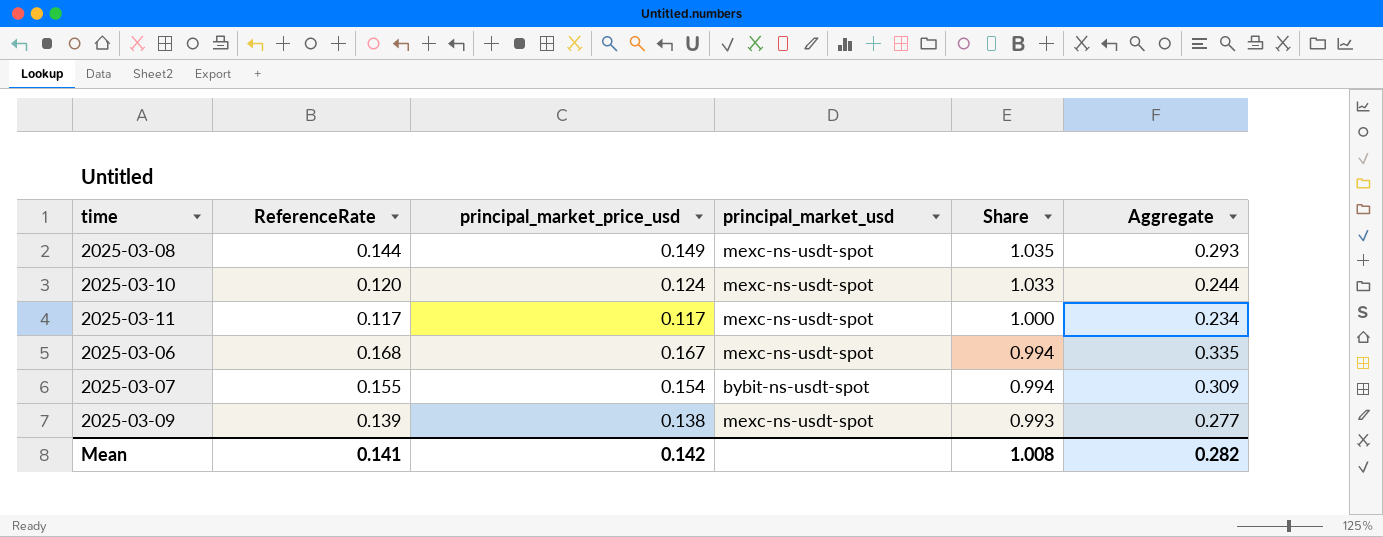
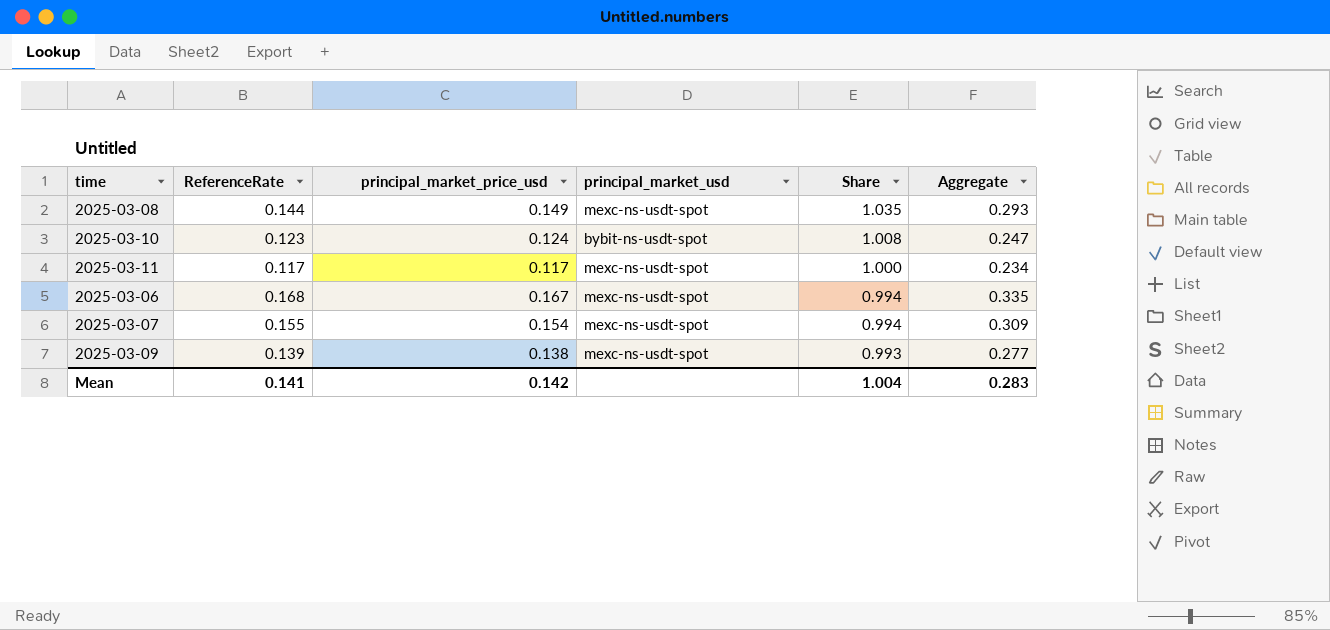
2025-03-10 | ReferenceRate: 0.120 -> 0.123
2025-03-10 | principal_market_usd: mexc-ns-usdt-spot -> bybit-ns-usdt-spot
2025-03-10 | Share: 1.033 -> 1.008
2025-03-10 | Aggregate: 0.244 -> 0.247
2025-03-07 | principal_market_usd: bybit-ns-usdt-spot -> mexc-ns-usdt-spot
Mean | Share: 1.008 -> 1.004
Mean | Aggregate: 0.282 -> 0.283

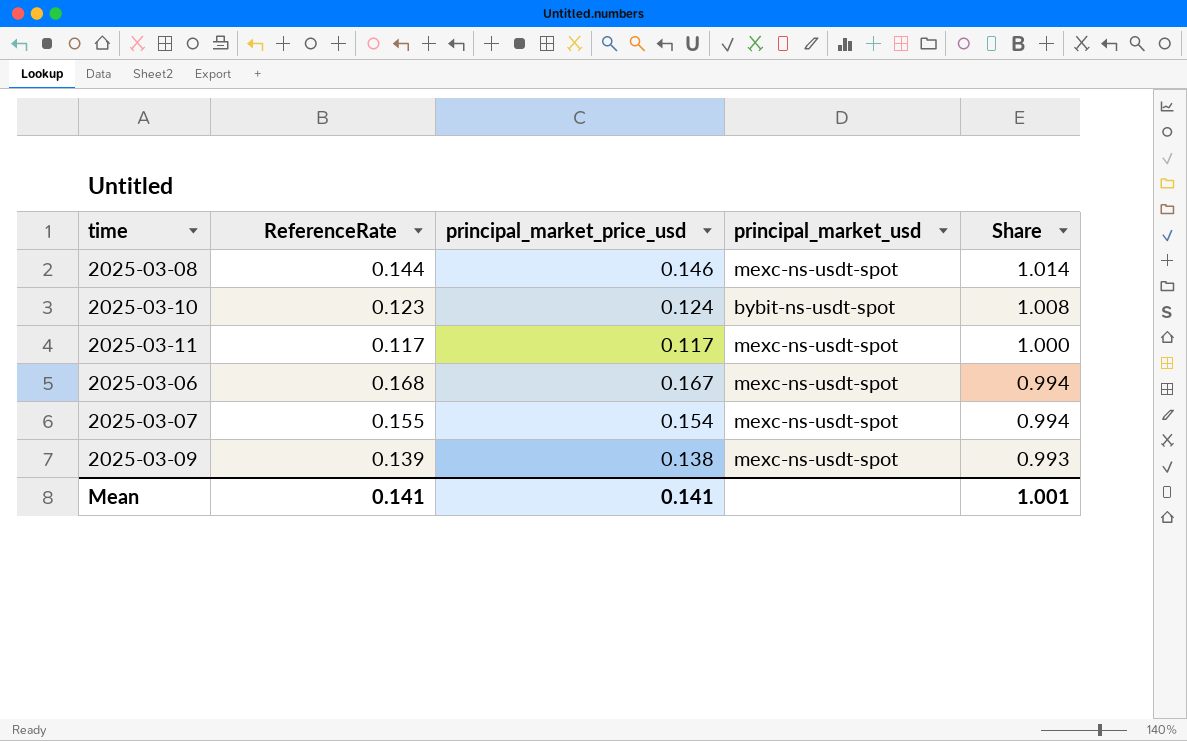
column Aggregate | formula: [ReferenceRate] + [principal_market_price_usd] -> none
2025-03-08 | principal_market_price_usd: 0.149 -> 0.146
2025-03-08 | Share: 1.035 -> 1.014
Mean | principal_market_price_usd: 0.142 -> 0.141
Mean | Share: 1.004 -> 1.001

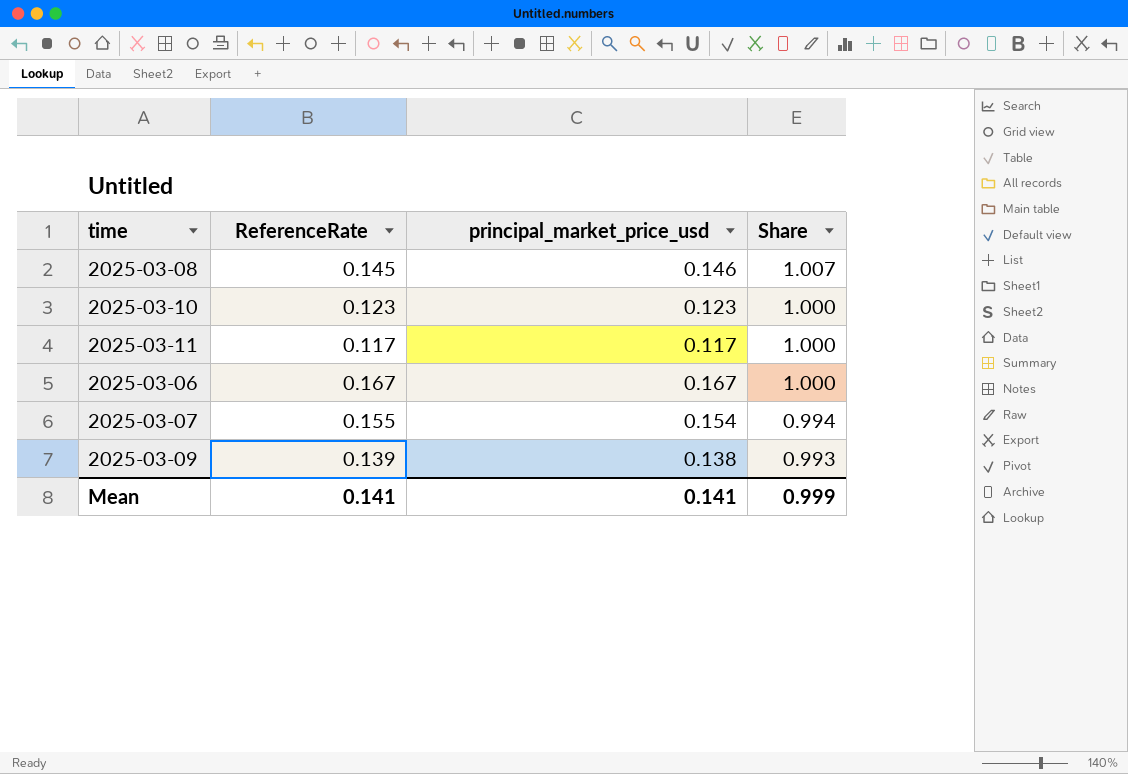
column principal_market_usd | position: 4 -> none
2025-03-08 | ReferenceRate: 0.144 -> 0.145
2025-03-08 | Share: 1.014 -> 1.007
2025-03-10 | principal_market_price_usd: 0.124 -> 0.123
2025-03-10 | Share: 1.008 -> 1.000
2025-03-06 | ReferenceRate: 0.168 -> 0.167
2025-03-06 | Share: 0.994 -> 1.000
Mean | Share: 1.001 -> 0.999

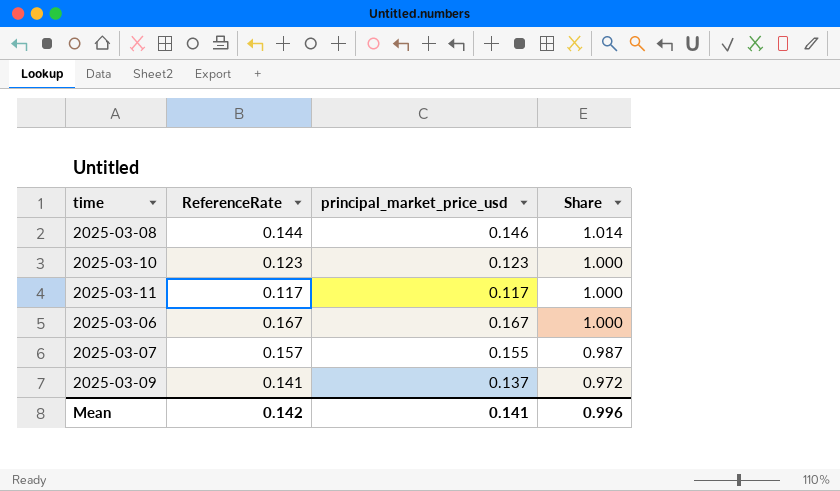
2025-03-08 | ReferenceRate: 0.145 -> 0.144
2025-03-08 | Share: 1.007 -> 1.014
2025-03-07 | ReferenceRate: 0.155 -> 0.157
2025-03-07 | principal_market_price_usd: 0.154 -> 0.155
2025-03-07 | Share: 0.994 -> 0.987
2025-03-09 | ReferenceRate: 0.139 -> 0.141
2025-03-09 | principal_market_price_usd: 0.138 -> 0.137
2025-03-09 | Share: 0.993 -> 0.972
Mean | ReferenceRate: 0.141 -> 0.142
Mean | Share: 0.999 -> 0.996

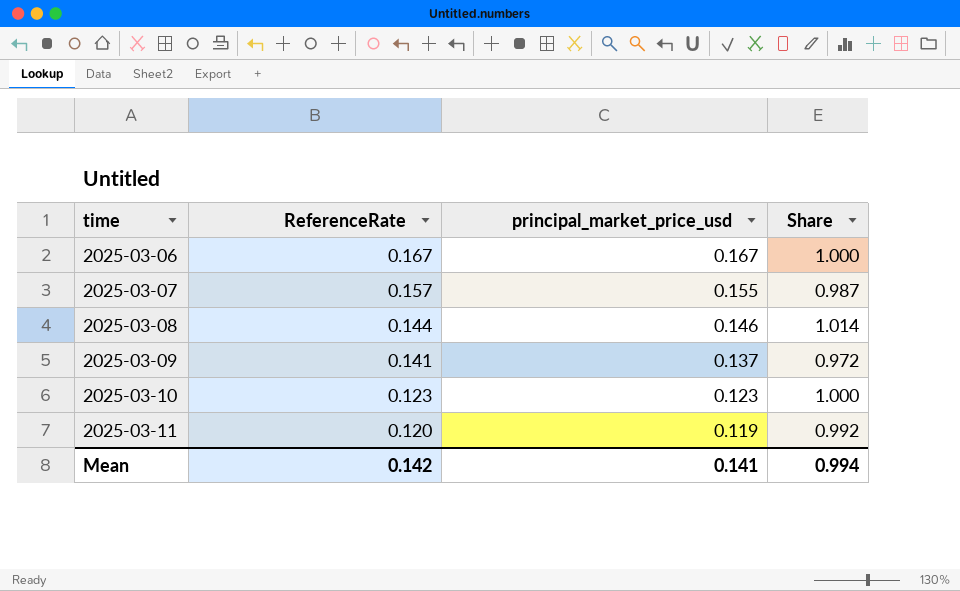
row order: Share descending -> time ascending
2025-03-11 | ReferenceRate: 0.117 -> 0.120
2025-03-11 | principal_market_price_usd: 0.117 -> 0.119
2025-03-11 | Share: 1.000 -> 0.992
Mean | Share: 0.996 -> 0.994

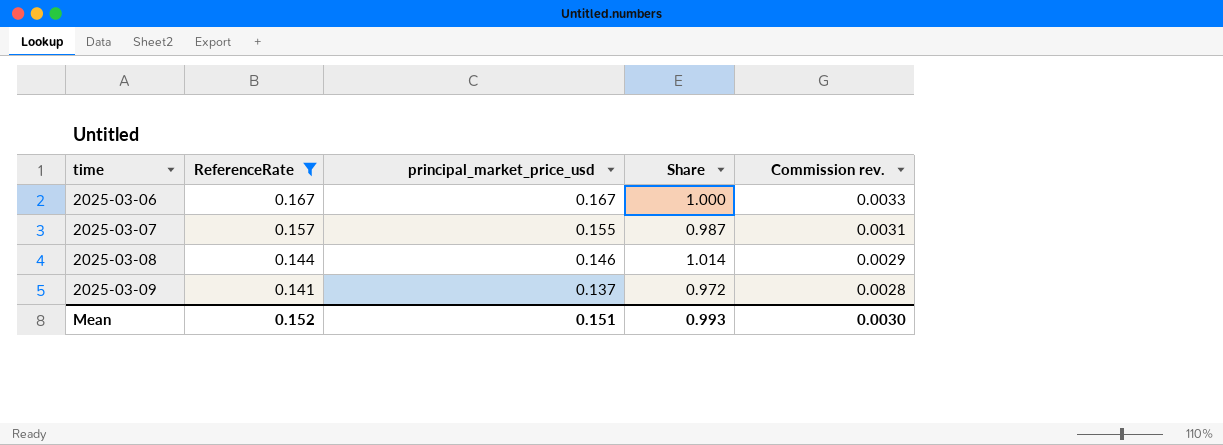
filter: none -> ReferenceRate >= 0.141
column Commission rev. | formula: none -> [ReferenceRate] * 0.02
Mean | ReferenceRate: 0.142 -> 0.152
Mean | principal_market_price_usd: 0.141 -> 0.151
Mean | Share: 0.994 -> 0.993

